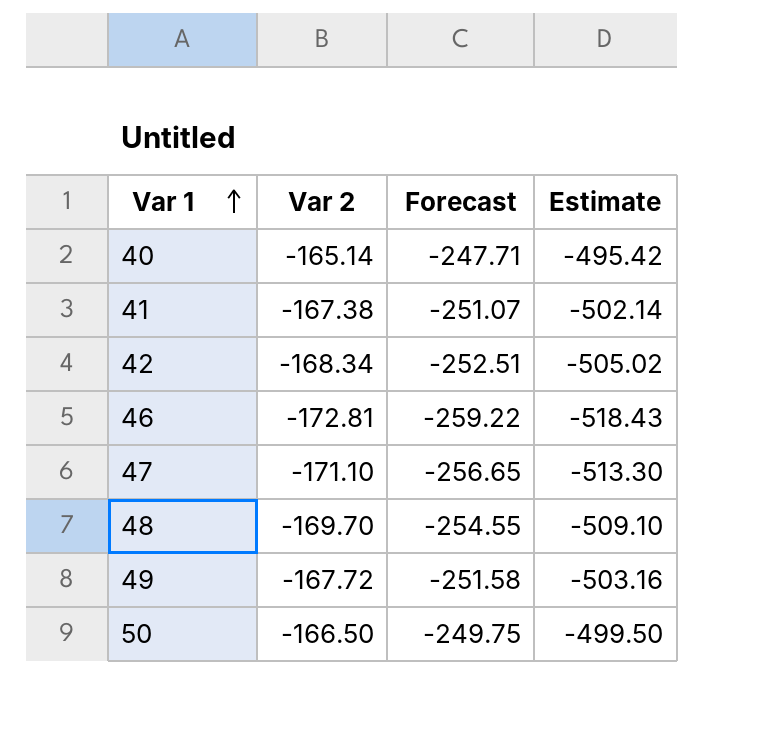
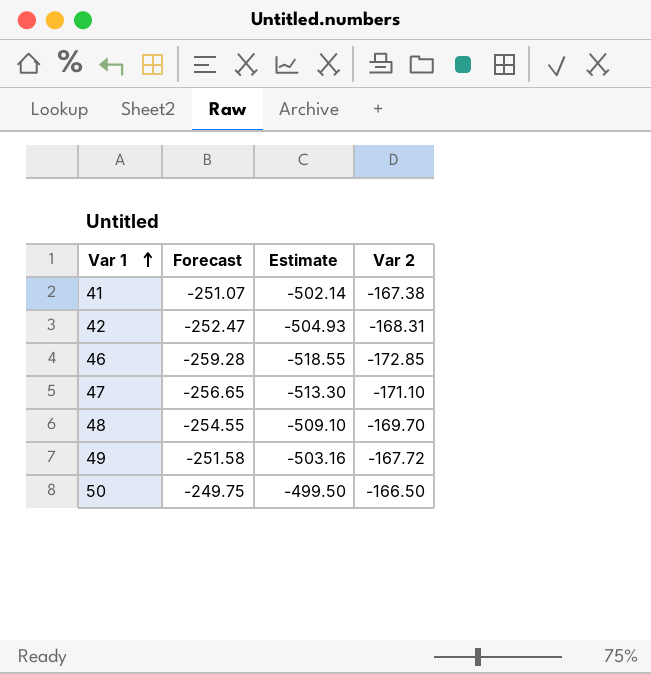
column Var 2 | position: 2 -> 4
row 40: -165.14 | -247.71 | -495.42 -> none
42 | Forecast: -252.51 -> -252.47
42 | Estimate: -505.02 -> -504.93
42 | Var 2: -168.34 -> -168.31
46 | Forecast: -259.22 -> -259.28
46 | Estimate: -518.43 -> -518.55
46 | Var 2: -172.81 -> -172.85

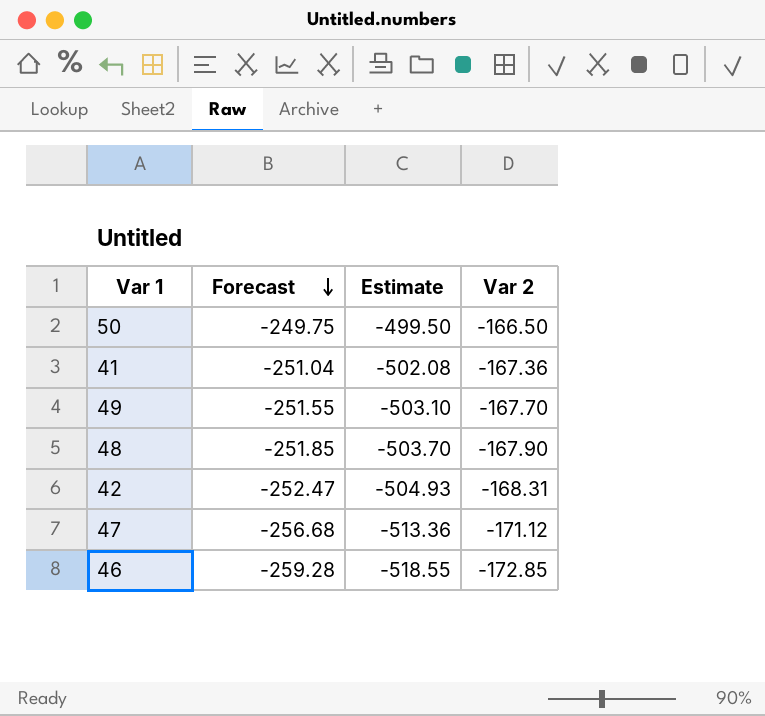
row order: Var 1 ascending -> Forecast descending
41 | Forecast: -251.07 -> -251.04
41 | Estimate: -502.14 -> -502.08
41 | Var 2: -167.38 -> -167.36
49 | Forecast: -251.58 -> -251.55
49 | Estimate: -503.16 -> -503.10
49 | Var 2: -167.72 -> -167.70
48 | Forecast: -254.55 -> -251.85
48 | Estimate: -509.10 -> -503.70
48 | Var 2: -169.70 -> -167.90
47 | Forecast: -256.65 -> -256.68
47 | Estimate: -513.30 -> -513.36
47 | Var 2: -171.10 -> -171.12

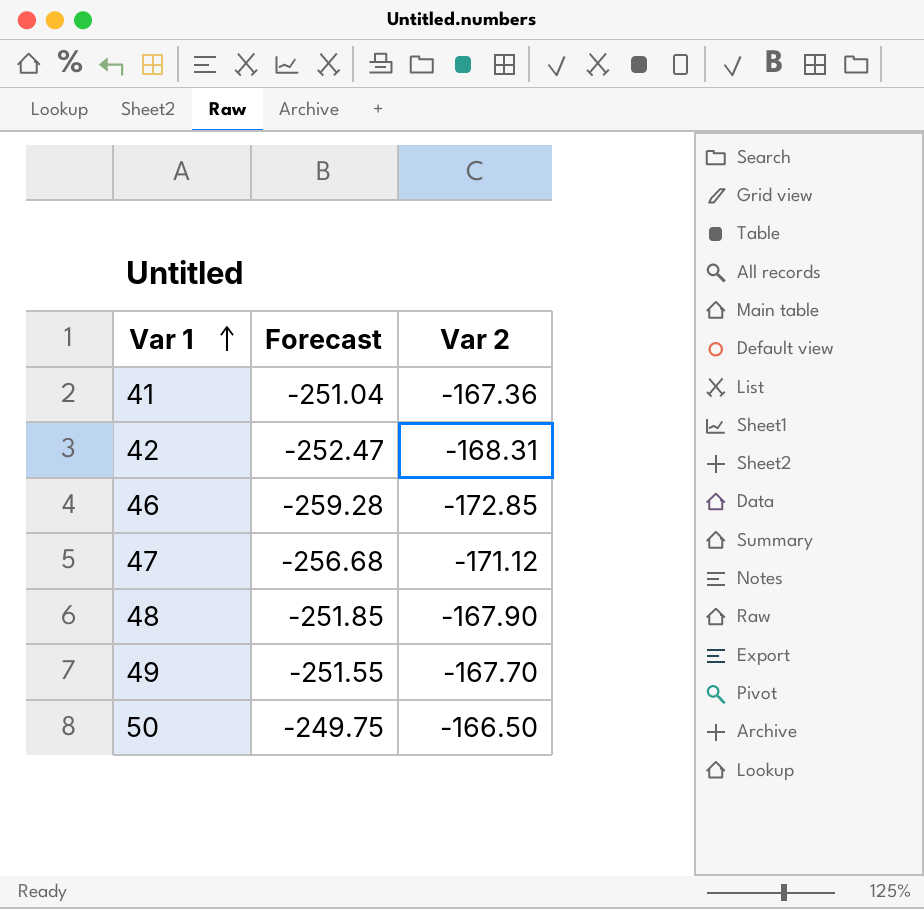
row order: Forecast descending -> Var 1 ascending
column Estimate | formula: [Var 2] * 3 -> none

